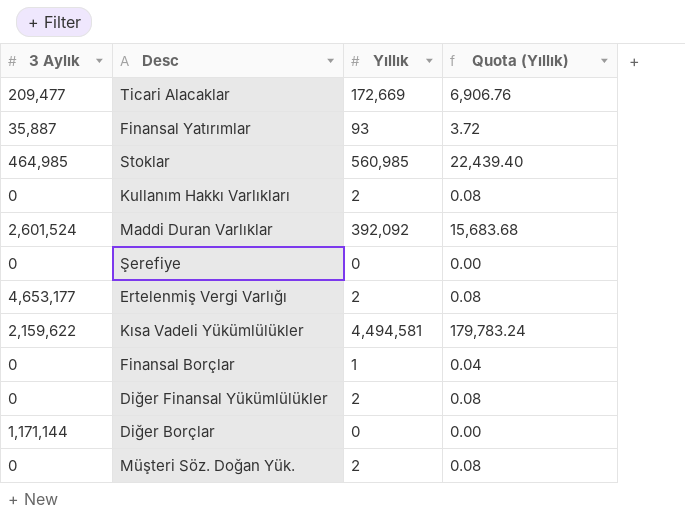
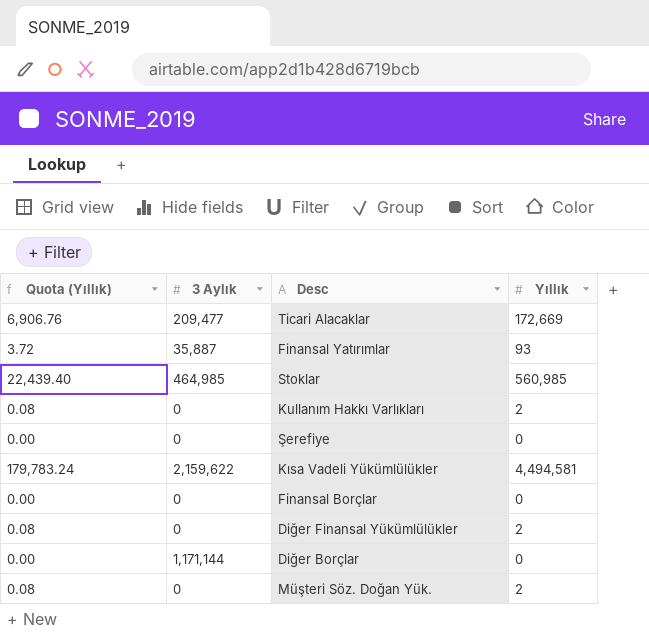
column Quota (Yıllık) | position: 4 -> 1
row Maddi Duran Varlıklar: 2,601,524 | 392,092 | 15,683.68 -> none
row Ertelenmiş Vergi Varlığı: 4,653,177 | 2 | 0.08 -> none
Finansal Borçlar | Quota (Yıllık): 0.04 -> 0.00
Finansal Borçlar | Yıllık: 1 -> 0

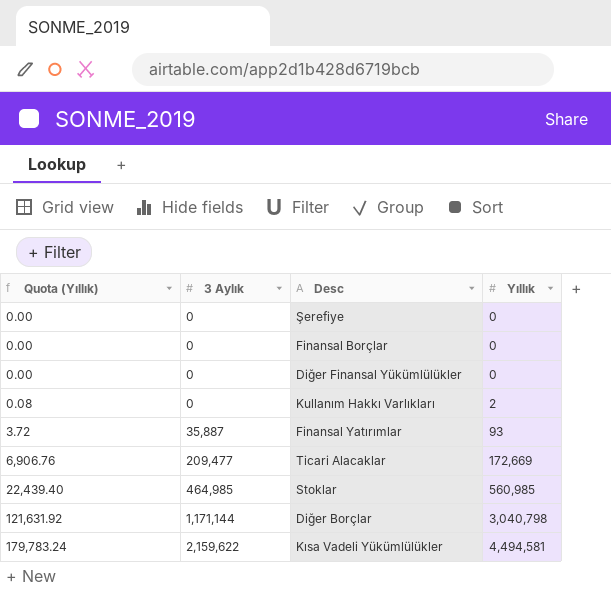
row order: none -> Quota (Yıllık) ascending
row Müşteri Söz. Doğan Yük.: 0.08 | 0 | 2 -> none
Diğer Finansal Yükümlülükler | Quota (Yıllık): 0.08 -> 0.00
Diğer Finansal Yükümlülükler | Yıllık: 2 -> 0
Diğer Borçlar | Quota (Yıllık): 0.00 -> 121,631.92
Diğer Borçlar | Yıllık: 0 -> 3,040,798

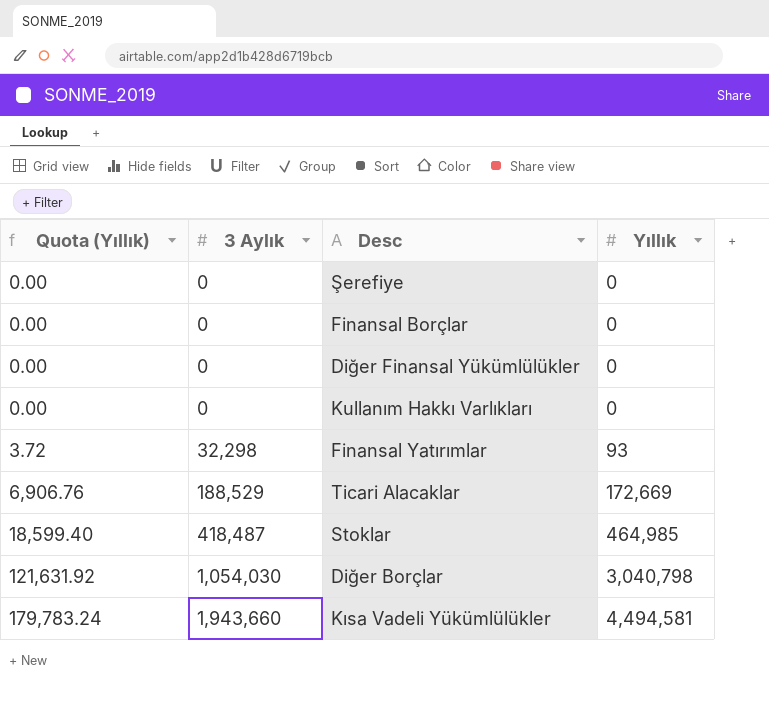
Kullanım Hakkı Varlıkları | Quota (Yıllık): 0.08 -> 0.00
Kullanım Hakkı Varlıkları | Yıllık: 2 -> 0
Finansal Yatırımlar | 3 Aylık: 35,887 -> 32,298
Ticari Alacaklar | 3 Aylık: 209,477 -> 188,529
Stoklar | Quota (Yıllık): 22,439.40 -> 18,599.40
Stoklar | 3 Aylık: 464,985 -> 418,487
Stoklar | Yıllık: 560,985 -> 464,985
Diğer Borçlar | 3 Aylık: 1,171,144 -> 1,054,030
Kısa Vadeli Yükümlülükler | 3 Aylık: 2,159,622 -> 1,943,660

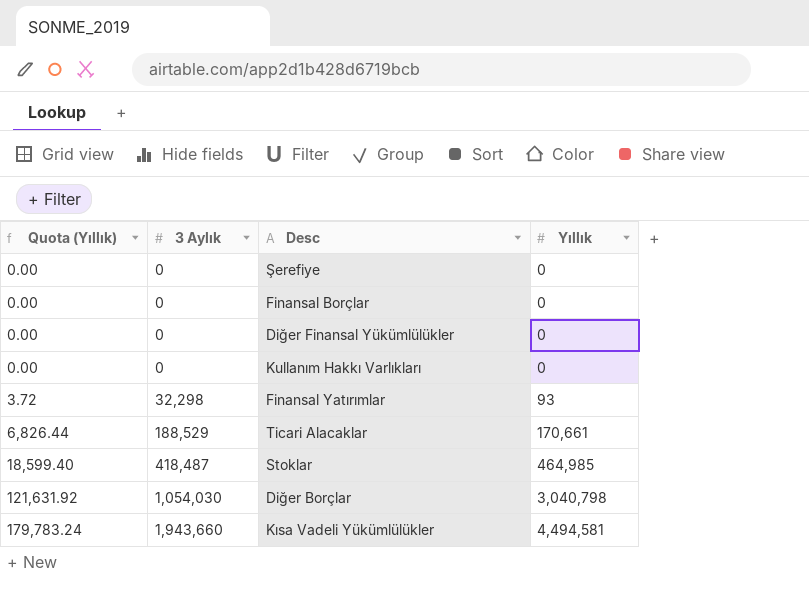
Ticari Alacaklar | Quota (Yıllık): 6,906.76 -> 6,826.44
Ticari Alacaklar | Yıllık: 172,669 -> 170,661

